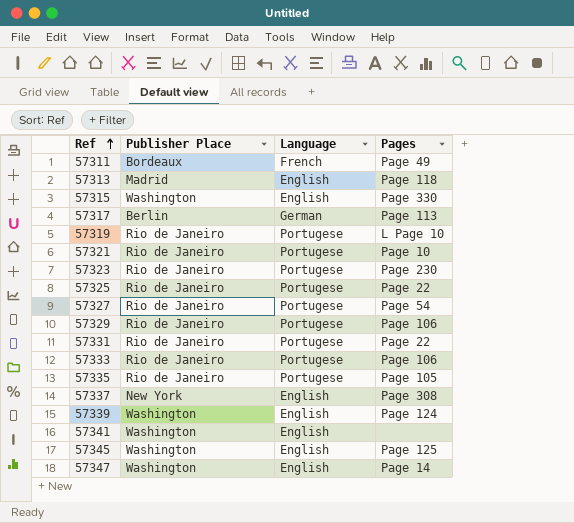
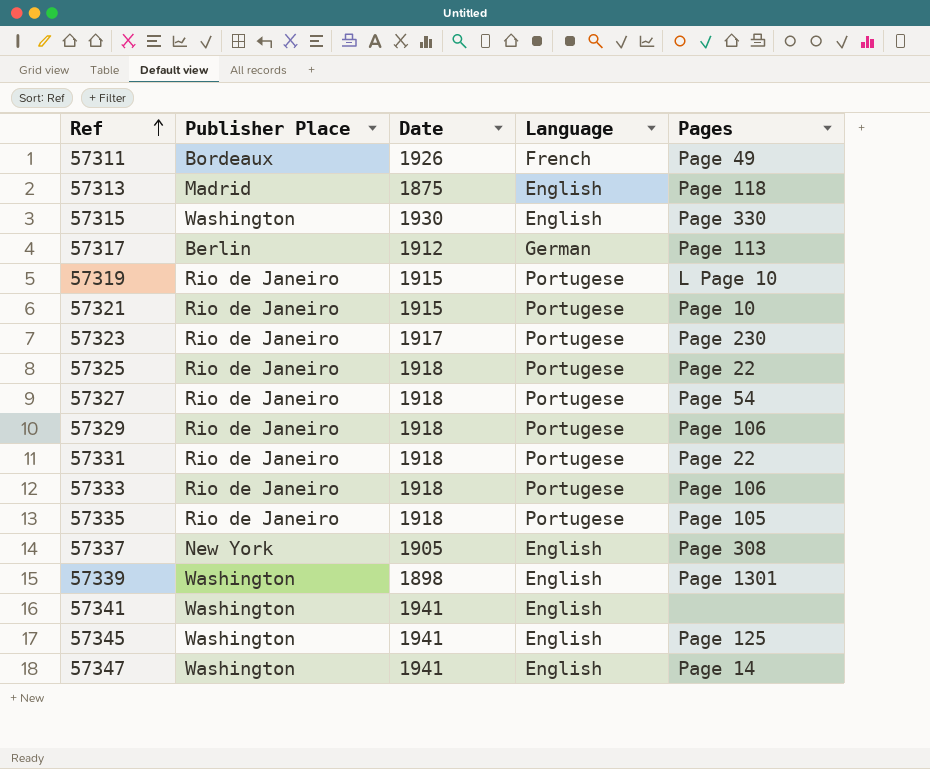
column Date | position: none -> 3
57339 | Pages: Page 124 -> Page 1301

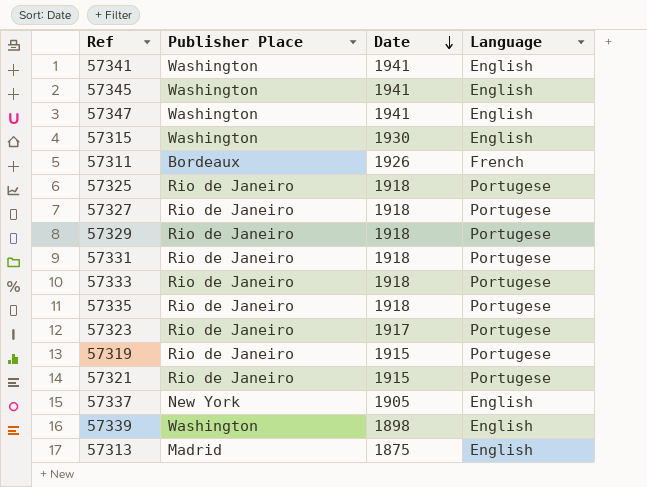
row order: Ref ascending -> Date descending
column Pages | position: 5 -> none
row 57317: Berlin | 1912 | German | Page 113 -> none

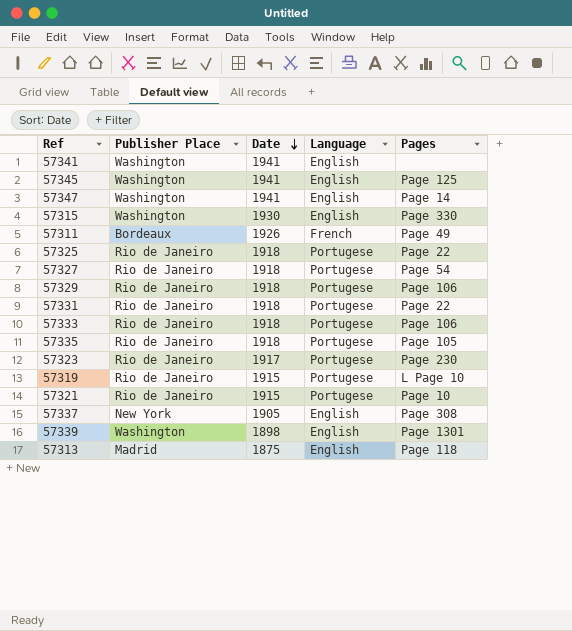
column Pages | position: none -> 5

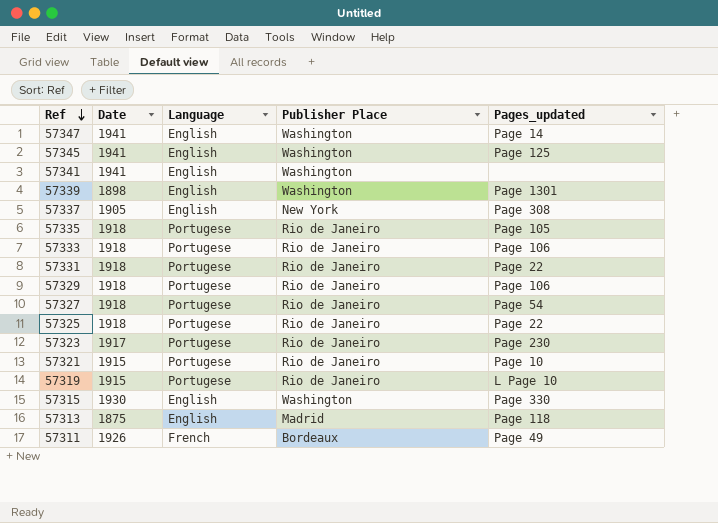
row order: Date descending -> Ref descending
column Publisher Place | position: 2 -> 4
column name: Pages -> Pages_updated

